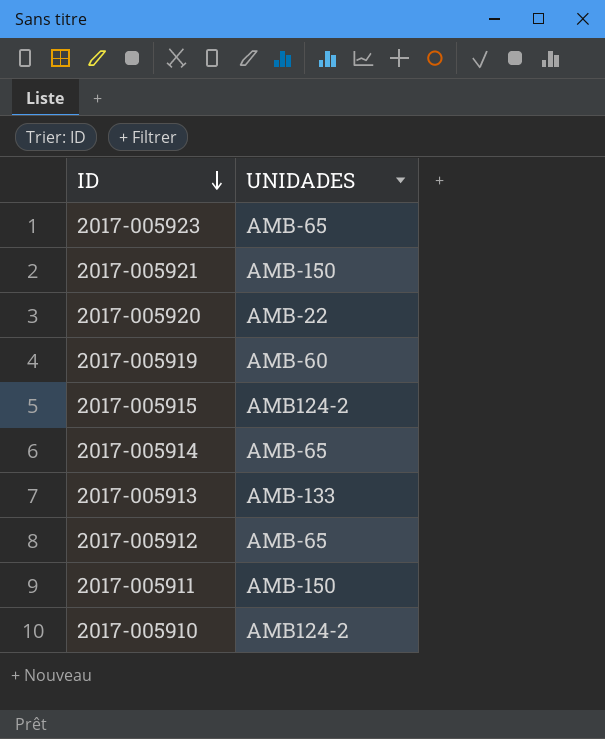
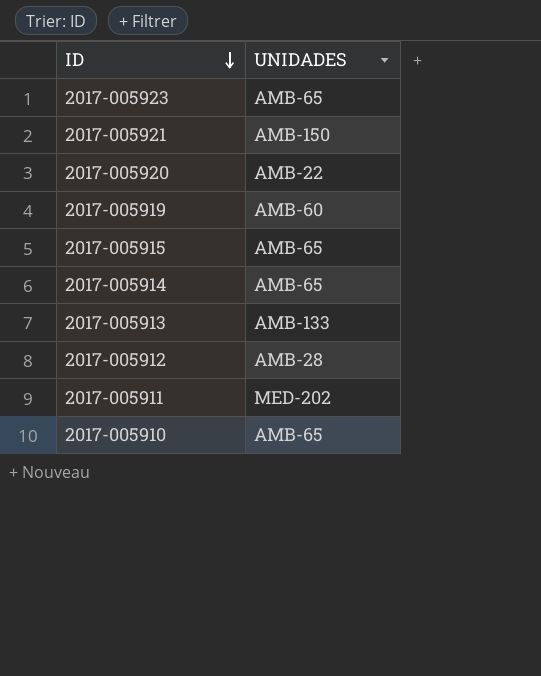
2017-005915 | UNIDADES: AMB124-2 -> AMB-65
2017-005912 | UNIDADES: AMB-65 -> AMB-28
2017-005911 | UNIDADES: AMB-150 -> MED-202
2017-005910 | UNIDADES: AMB124-2 -> AMB-65

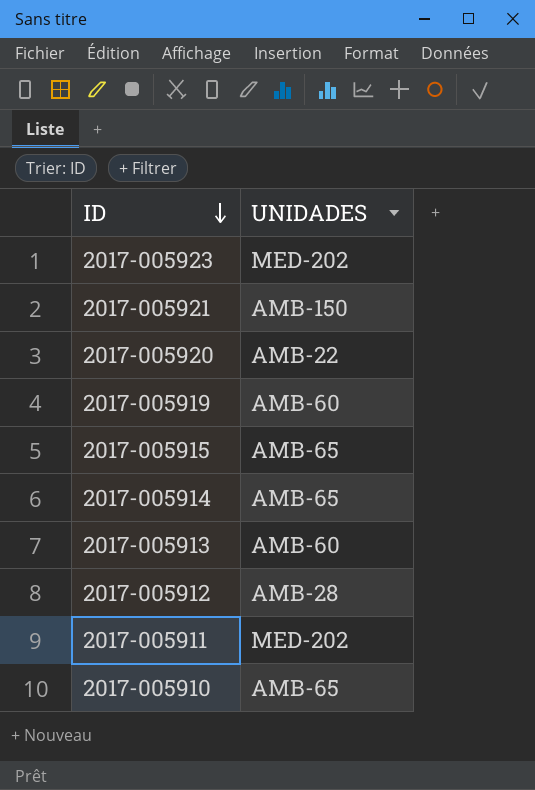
2017-005923 | UNIDADES: AMB-65 -> MED-202
2017-005913 | UNIDADES: AMB-133 -> AMB-60

